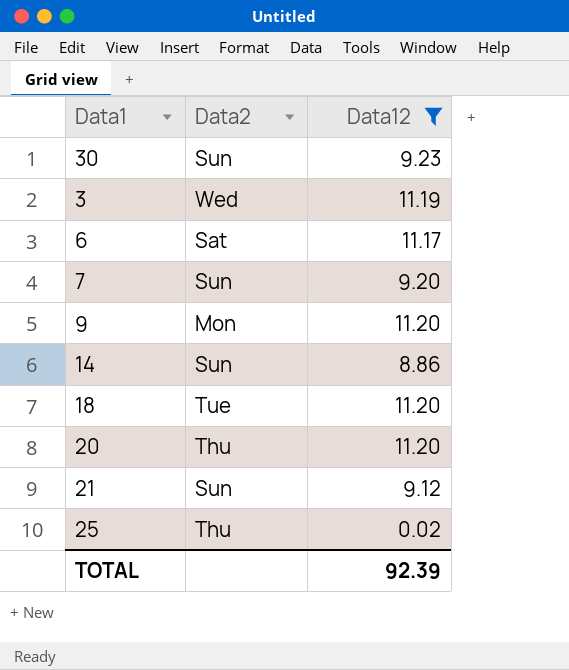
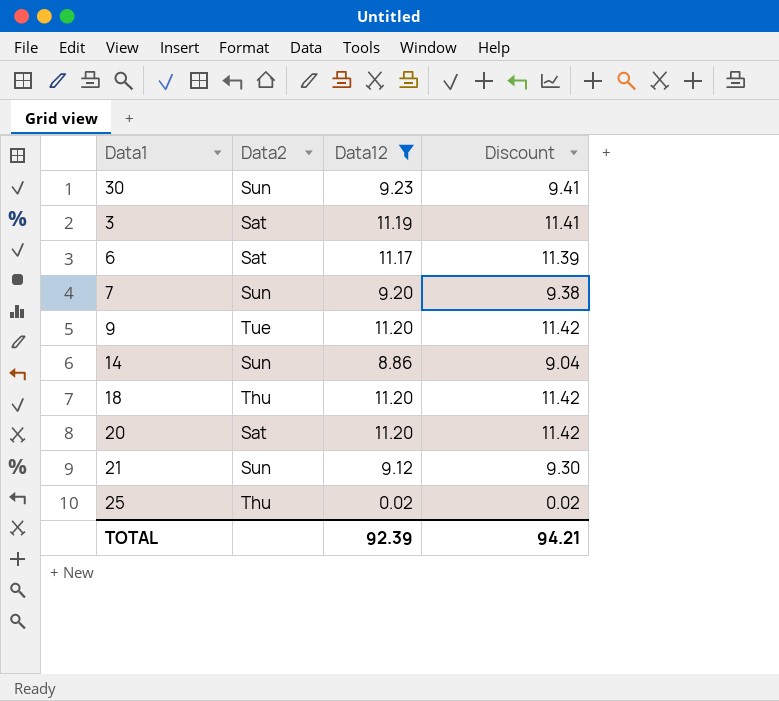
column Discount | formula: none -> [Data12] * 1.02
3 | Data2: Wed -> Sat
9 | Data2: Mon -> Tue
18 | Data2: Tue -> Thu
20 | Data2: Thu -> Sat

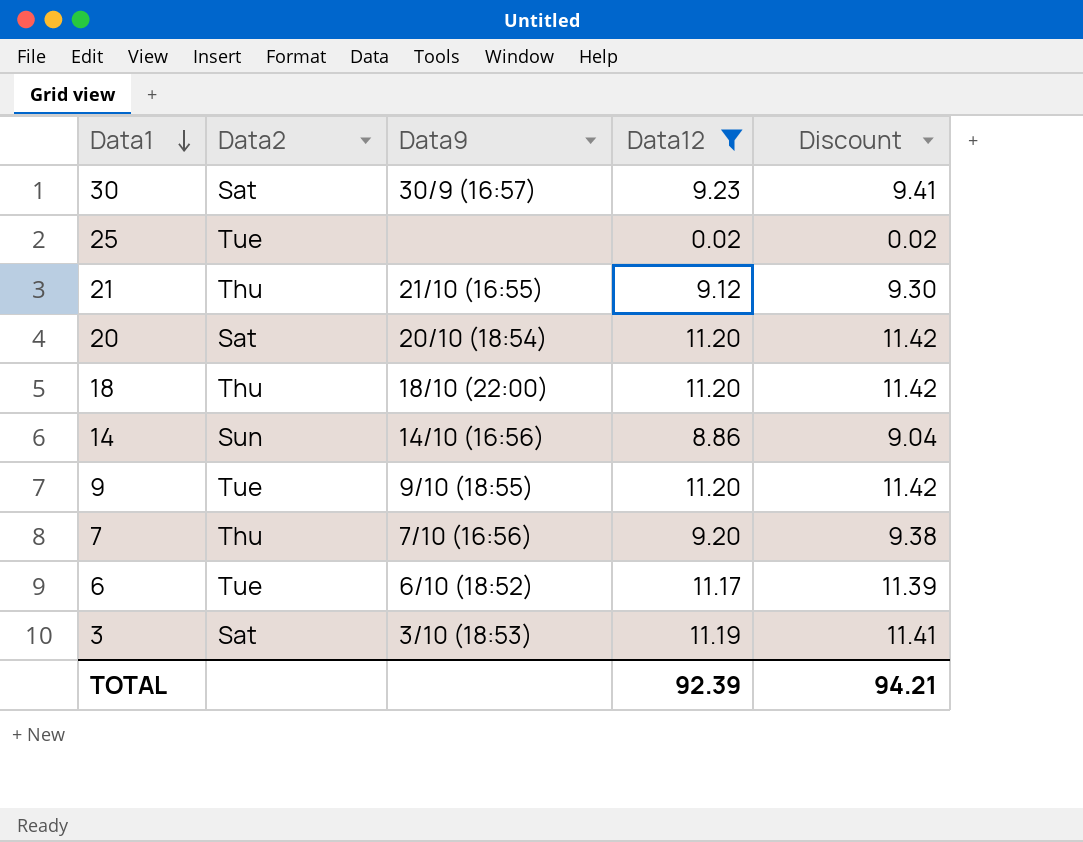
row order: none -> Data1 descending
column Data9 | position: none -> 3
30 | Data2: Sun -> Sat
25 | Data2: Thu -> Tue
21 | Data2: Sun -> Thu
7 | Data2: Sun -> Thu
6 | Data2: Sat -> Tue

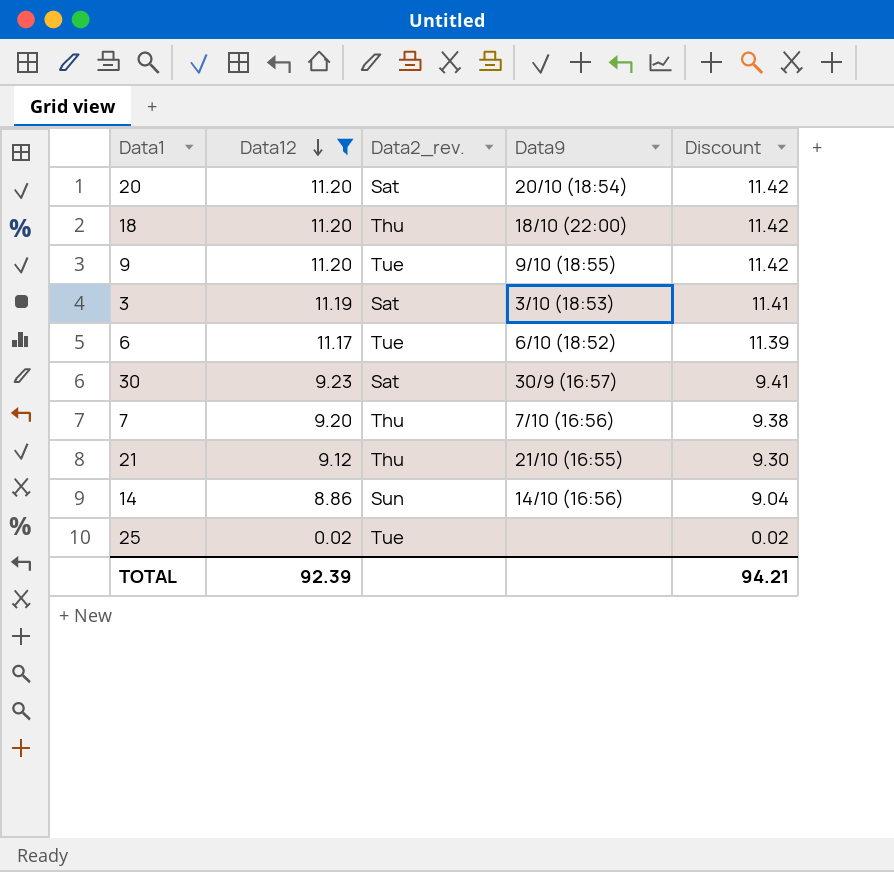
row order: Data1 descending -> Data12 descending
column Data12 | position: 4 -> 2
column name: Data2 -> Data2_rev.

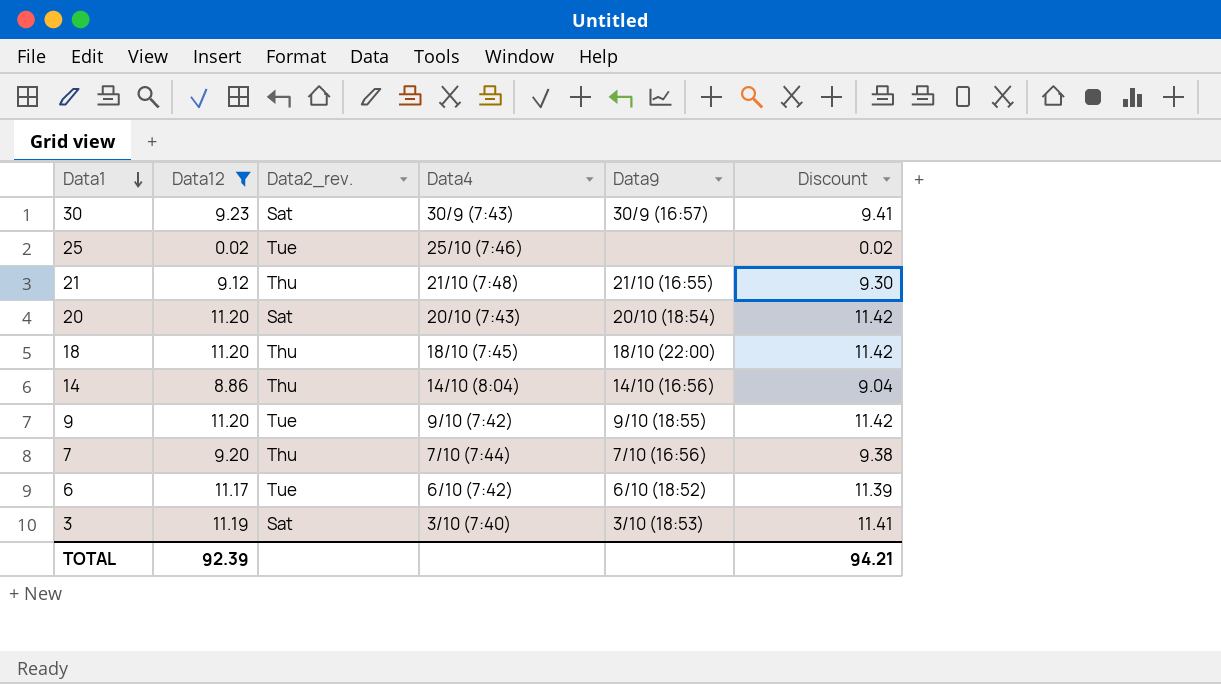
row order: Data12 descending -> Data1 descending
column Data4 | position: none -> 4
14 | Data2_rev.: Sun -> Thu

